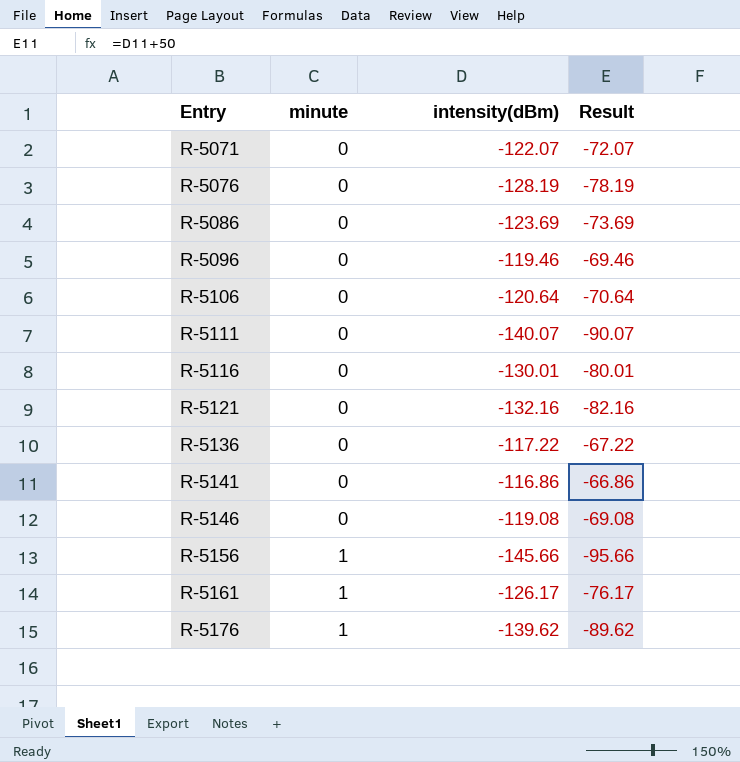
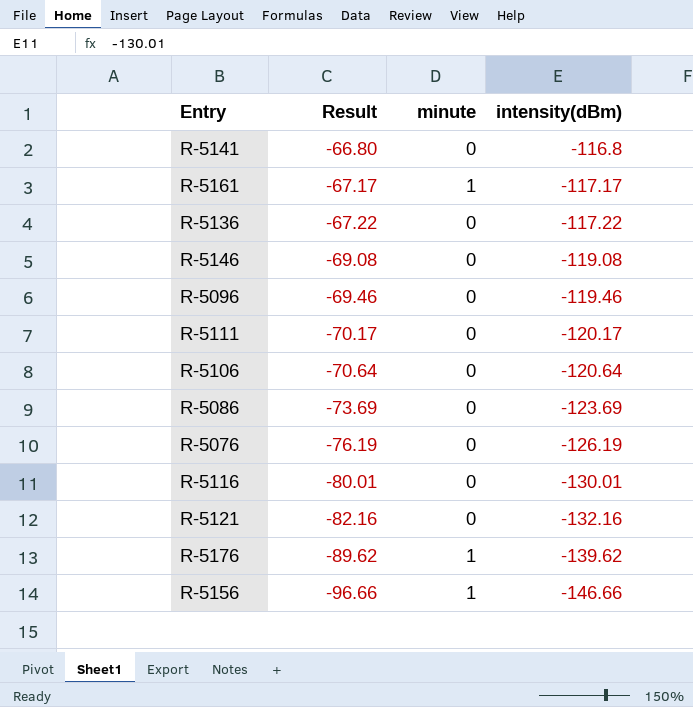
row order: Entry ascending -> Result descending
column Result | position: 4 -> 2
row R-5071: 0 | -122.07 | -72.07 -> none
R-5141 | Result: -66.86 -> -66.80
R-5141 | intensity(dBm): -116.86 -> -116.8
R-5161 | Result: -76.17 -> -67.17
R-5161 | intensity(dBm): -126.17 -> -117.17
R-5111 | Result: -90.07 -> -70.17
R-5111 | intensity(dBm): -140.07 -> -120.17
R-5076 | Result: -78.19 -> -76.19
R-5076 | intensity(dBm): -128.19 -> -126.19
R-5156 | Result: -95.66 -> -96.66
R-5156 | intensity(dBm): -145.66 -> -146.66

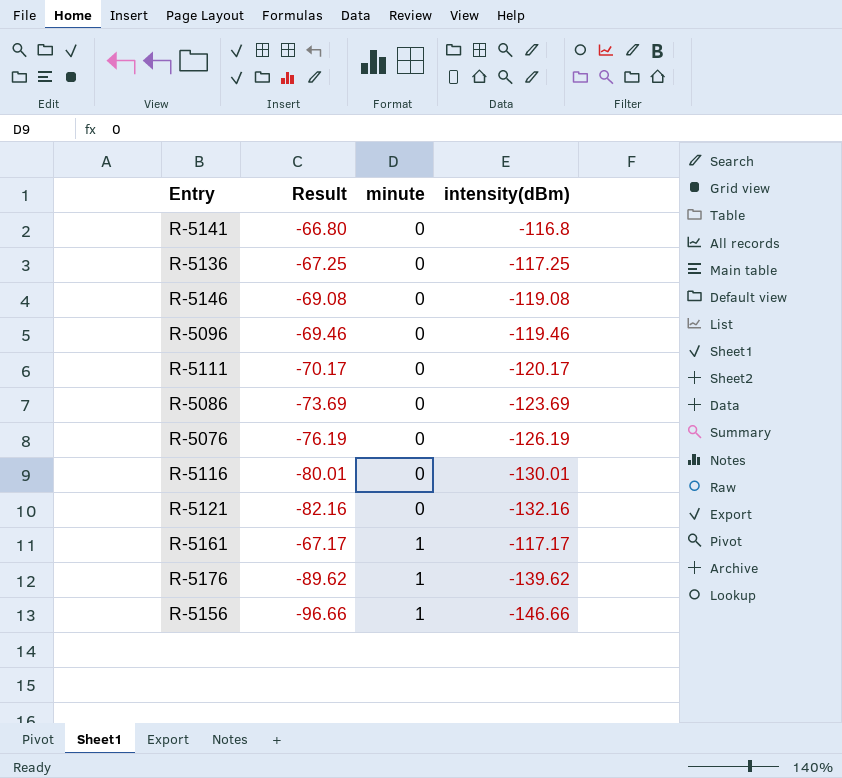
row order: Result descending -> minute ascending
row R-5106: -70.64 | 0 | -120.64 -> none
R-5136 | Result: -67.22 -> -67.25
R-5136 | intensity(dBm): -117.22 -> -117.25

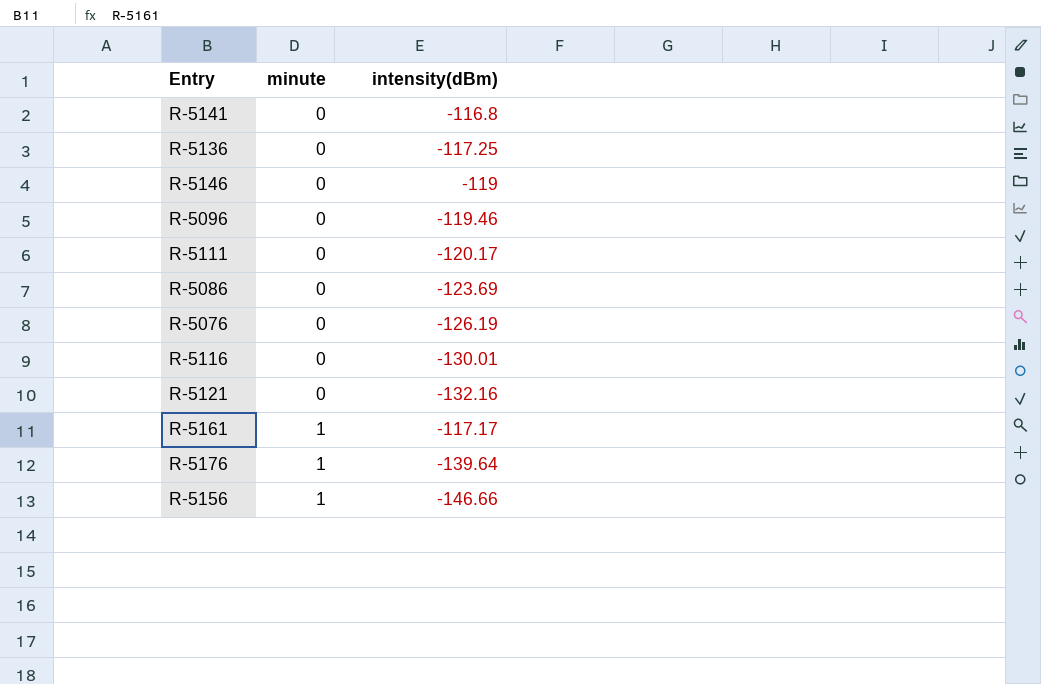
column Result | formula: [intensity(dBm)] + 50 -> none
R-5146 | intensity(dBm): -119.08 -> -119
R-5176 | intensity(dBm): -139.62 -> -139.64

